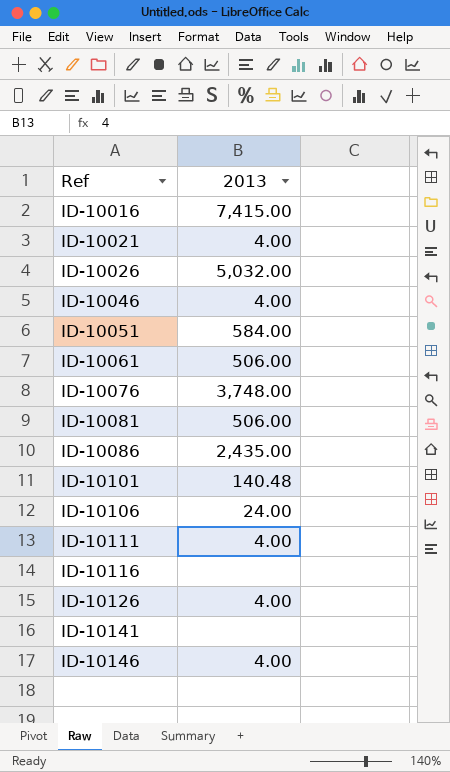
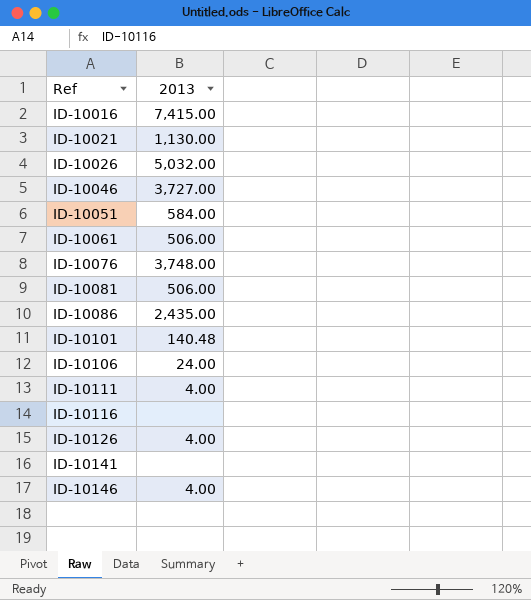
ID-10021 | 2013: 4.00 -> 1,130.00
ID-10046 | 2013: 4.00 -> 3,727.00

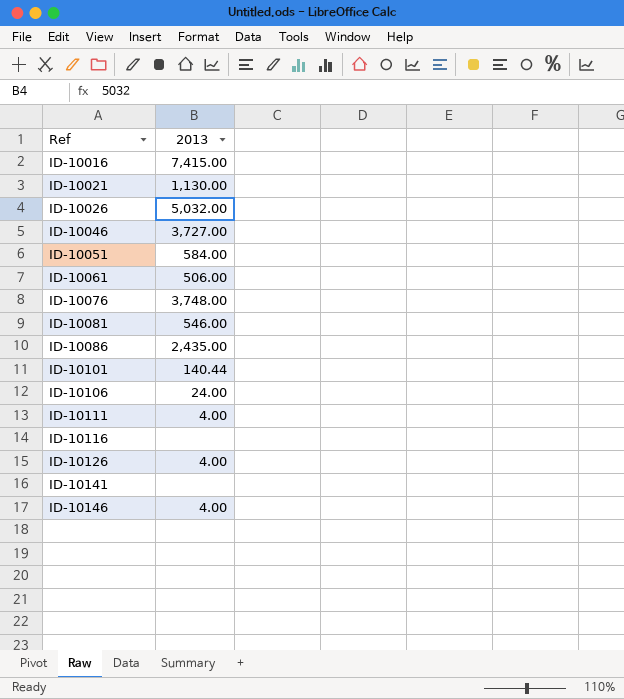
ID-10081 | 2013: 506.00 -> 546.00
ID-10101 | 2013: 140.48 -> 140.44

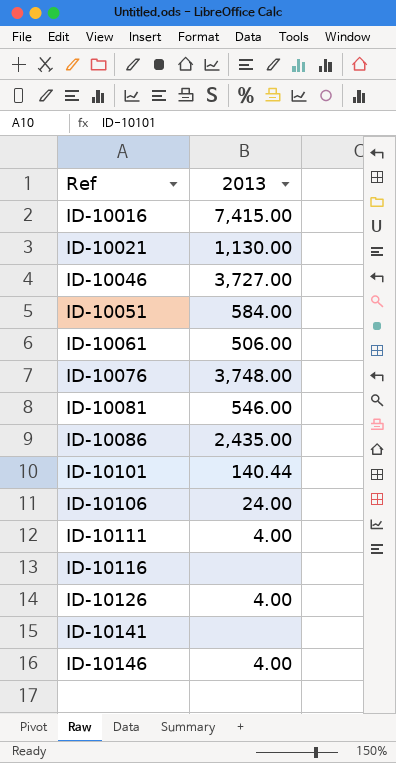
row ID-10026: 5,032.00 -> none

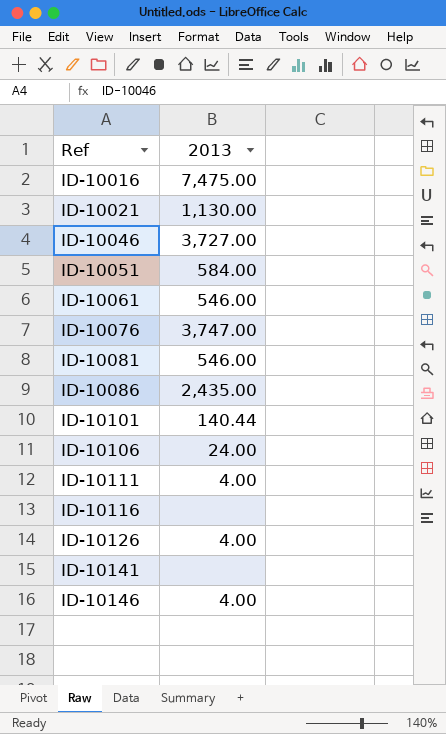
ID-10016 | 2013: 7,415.00 -> 7,475.00
ID-10061 | 2013: 506.00 -> 546.00
ID-10076 | 2013: 3,748.00 -> 3,747.00

